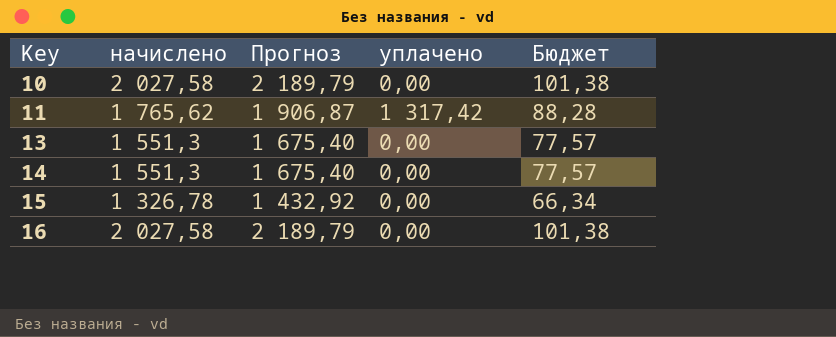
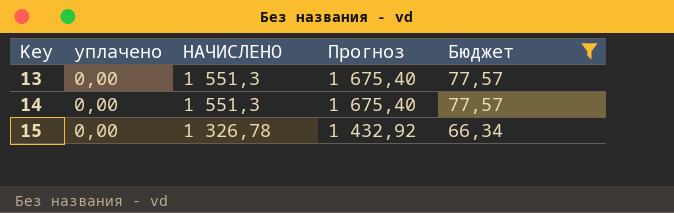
filter: none -> Бюджет <= 77,57
column уплачено | position: 4 -> 2
column name: начислено -> НАЧИСЛЕНО

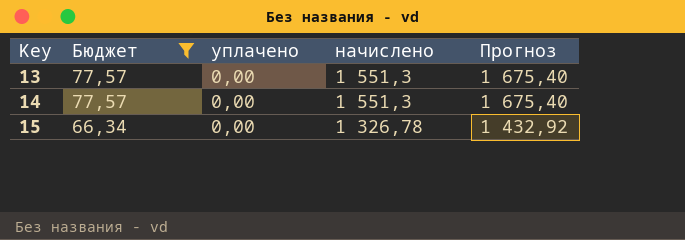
column Бюджет | position: 5 -> 2
column name: НАЧИСЛЕНО -> начислено

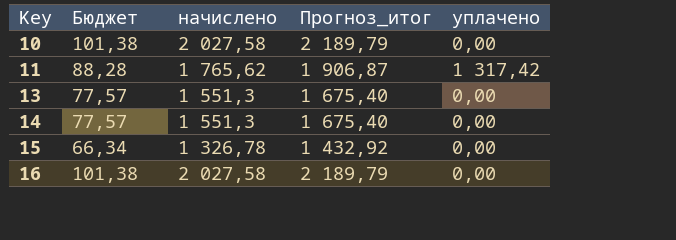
filter: Бюджет <= 77,57 -> none
column name: Прогноз -> Прогноз_итог
column уплачено | position: 3 -> 5

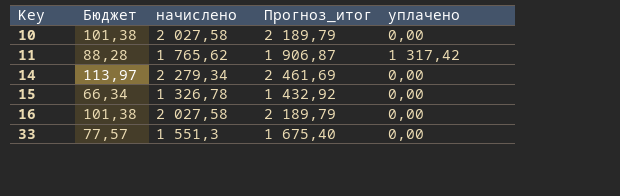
row 13: 77,57 | 1 551,3 | 1 675,40 | 0,00 -> none
14 | Бюджет: 77,57 -> 113,97
14 | начислено: 1 551,3 -> 2 279,34
14 | Прогноз_итог: 1 675,40 -> 2 461,69
row 33: none -> 77,57 | 1 551,3 | 1 675,40 | 0,00

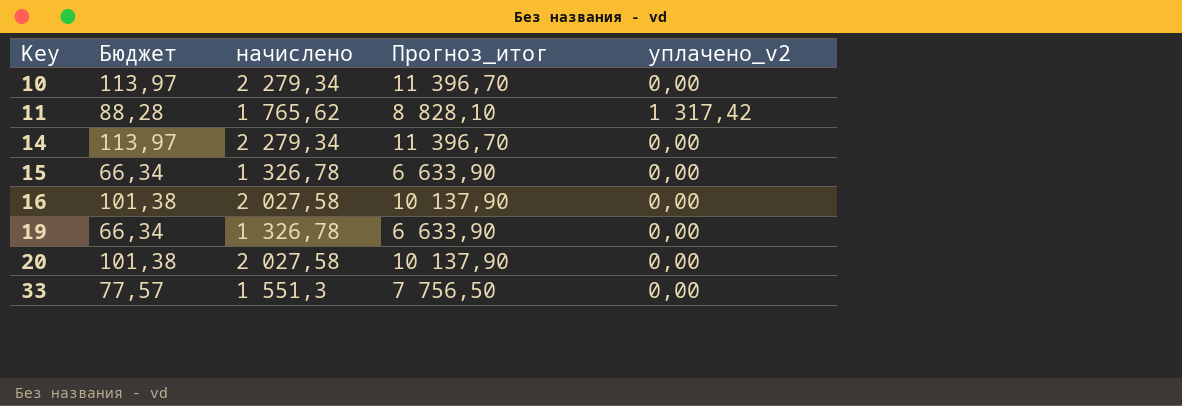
column Прогноз_итог | formula: [начислено] * 1,08 -> [начислено] * 5
column name: уплачено -> уплачено_v2
10 | Бюджет: 101,38 -> 113,97
10 | начислено: 2 027,58 -> 2 279,34
row 19: none -> 66,34 | 1 326,78 | 6 633,90 | 0,00
row 20: none -> 101,38 | 2 027,58 | 10 137,90 | 0,00

